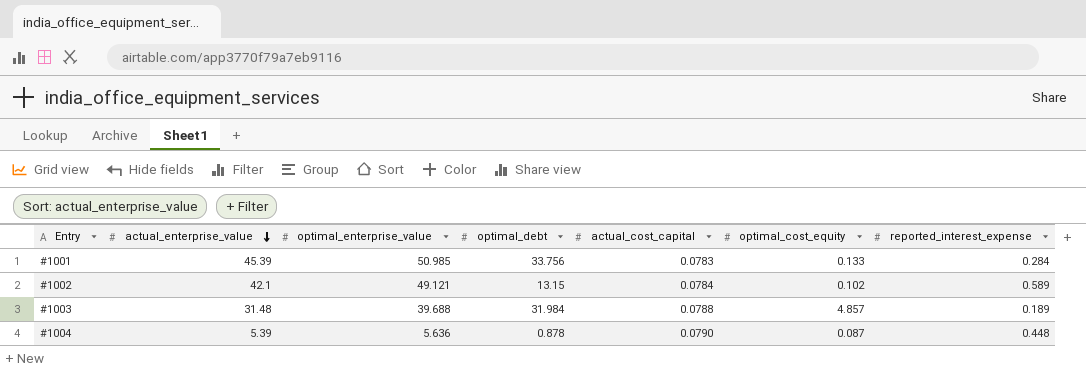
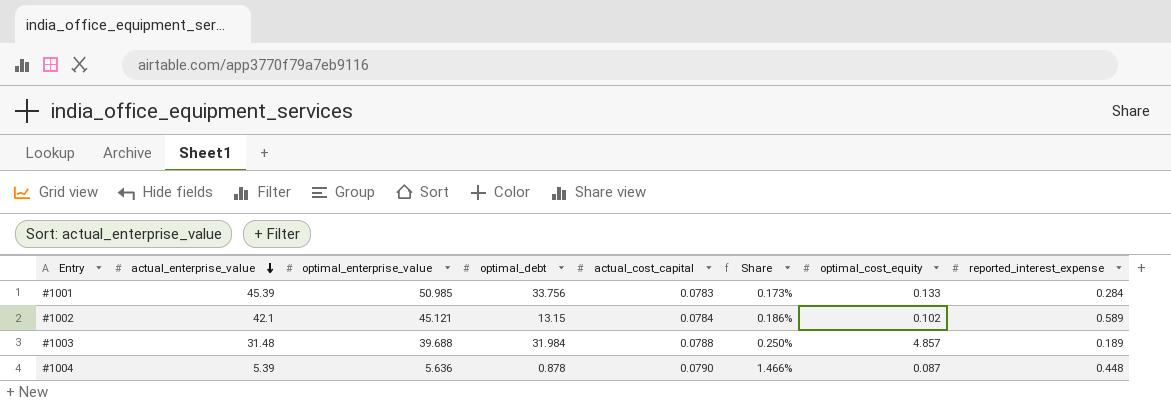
column Share | formula: none -> [actual_cost_capital] / [actual_enterprise_value]
#1002 | optimal_enterprise_value: 49.121 -> 45.121

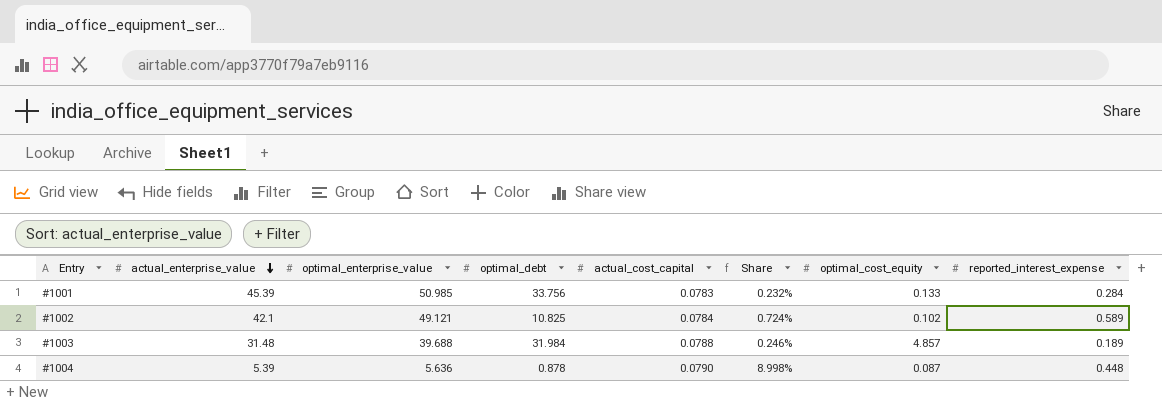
column Share | formula: [actual_cost_capital] / [actual_enterprise_value] -> [actual_cost_capital] / [optimal_debt]
#1002 | optimal_enterprise_value: 45.121 -> 49.121
#1002 | optimal_debt: 13.15 -> 10.825

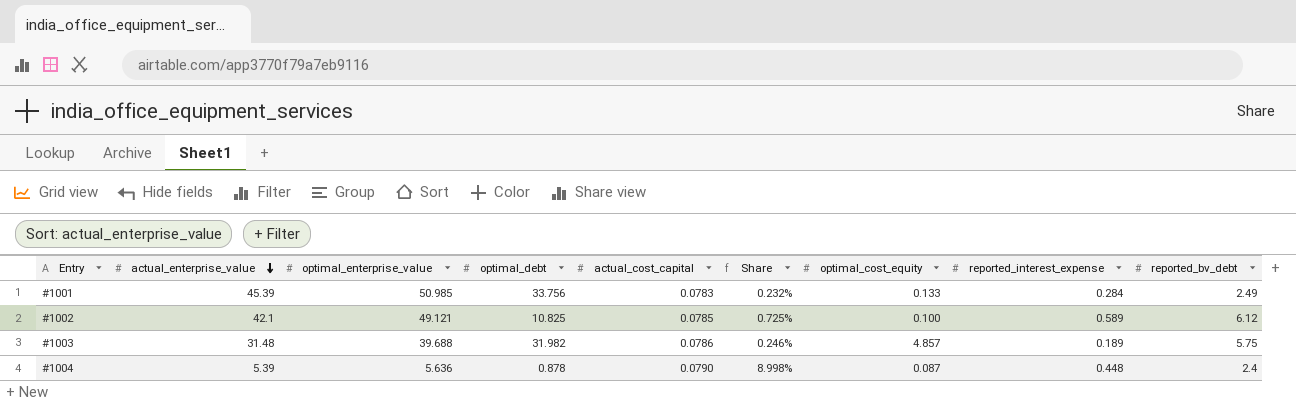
column reported_bv_debt | position: none -> 9
#1002 | actual_cost_capital: 0.0784 -> 0.0785
#1002 | Share: 0.724% -> 0.725%
#1002 | optimal_cost_equity: 0.102 -> 0.100
#1003 | optimal_debt: 31.984 -> 31.982
#1003 | actual_cost_capital: 0.0788 -> 0.0786

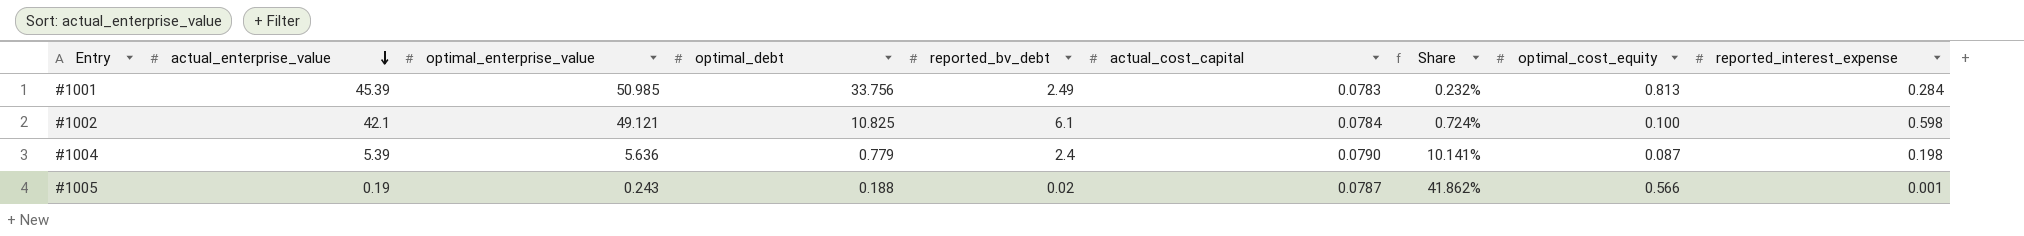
column reported_bv_debt | position: 9 -> 5
row #1003: 31.48 | 39.688 | 31.982 | 0.0786 | 0.246% | 4.857 | 0.189 | 5.75 -> none
#1001 | optimal_cost_equity: 0.133 -> 0.813
#1002 | reported_bv_debt: 6.12 -> 6.1
#1002 | actual_cost_capital: 0.0785 -> 0.0784
#1002 | Share: 0.725% -> 0.724%
#1002 | reported_interest_expense: 0.589 -> 0.598
#1004 | optimal_debt: 0.878 -> 0.779
#1004 | Share: 8.998% -> 10.141%
#1004 | reported_interest_expense: 0.448 -> 0.198
row #1005: none -> 0.19 | 0.243 | 0.188 | 0.02 | 0.0787 | 41.862% | 0.566 | 0.001

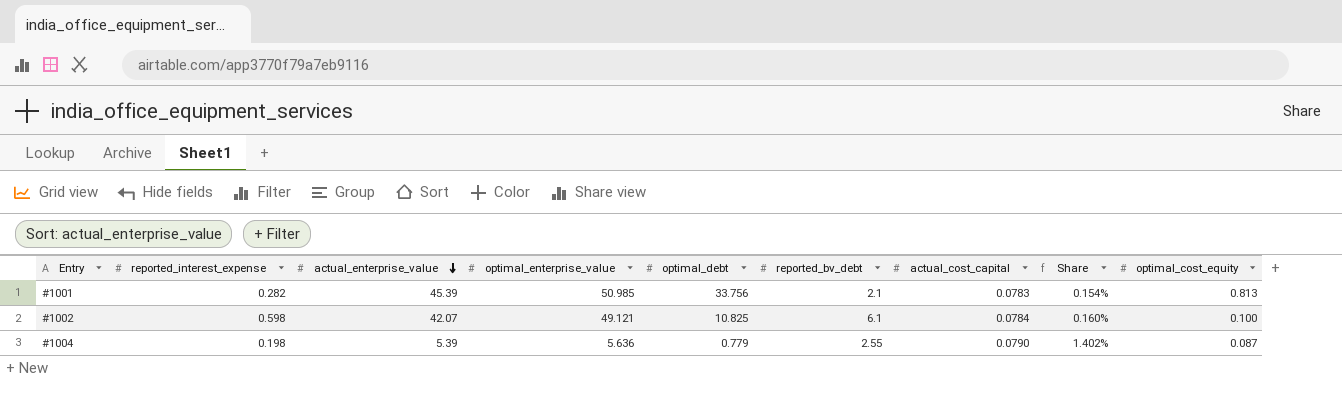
column reported_interest_expense | position: 9 -> 2
column Share | formula: [actual_cost_capital] / [optimal_debt] -> [actual_cost_capital] / [optimal_enterprise_value]
row #1005: 0.19 | 0.243 | 0.188 | 0.02 | 0.0787 | 41.862% | 0.566 | 0.001 -> none
#1001 | reported_interest_expense: 0.284 -> 0.282
#1001 | reported_bv_debt: 2.49 -> 2.1
#1002 | actual_enterprise_value: 42.1 -> 42.07
#1004 | reported_bv_debt: 2.4 -> 2.55

